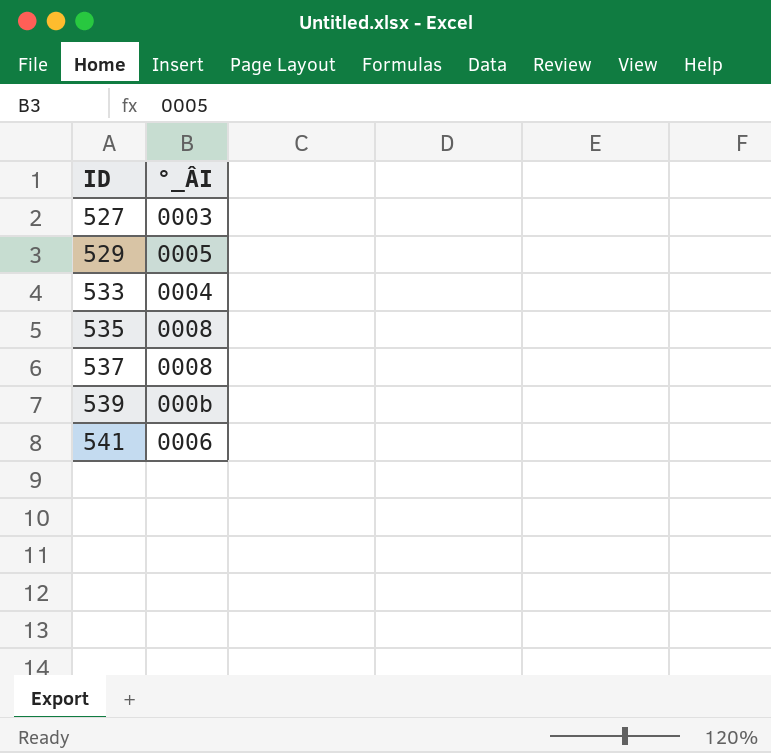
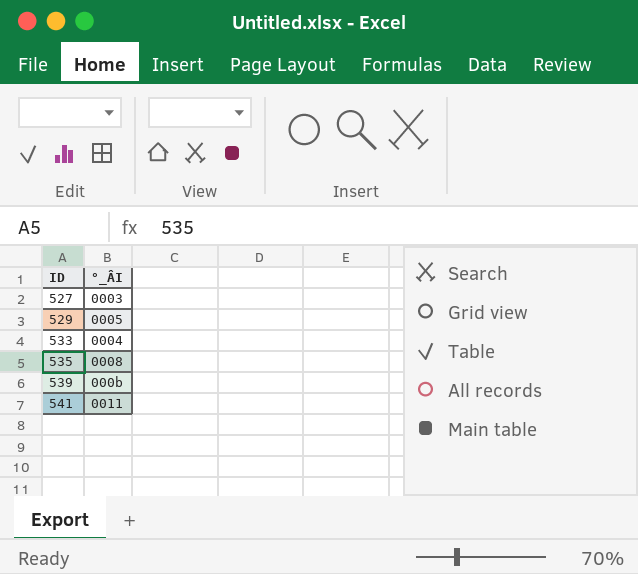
row 537: 0008 -> none
541 | °_ÂI: 0006 -> 0011

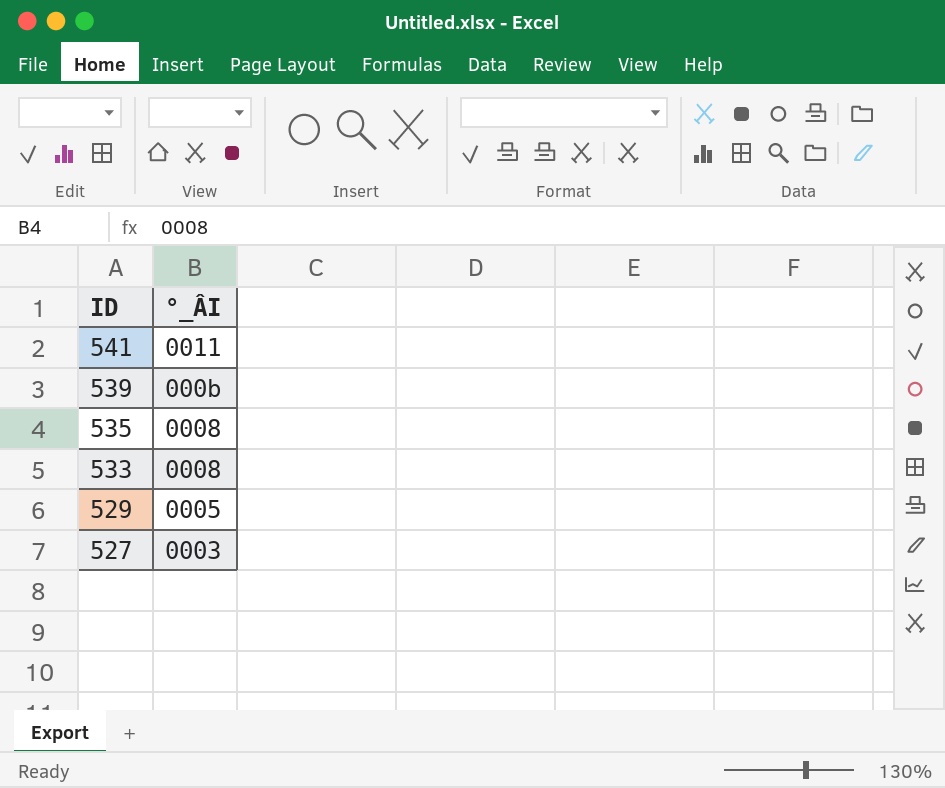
row order: ID ascending -> ID descending
533 | °_ÂI: 0004 -> 0008

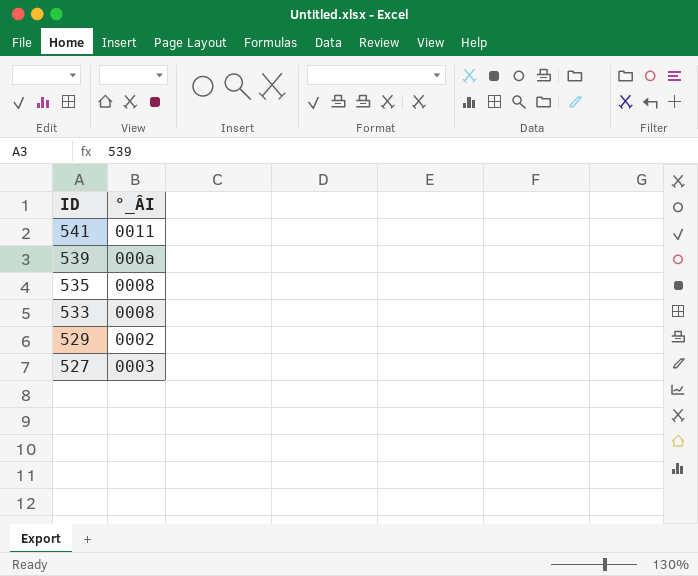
539 | °_ÂI: 000b -> 000a
529 | °_ÂI: 0005 -> 0002

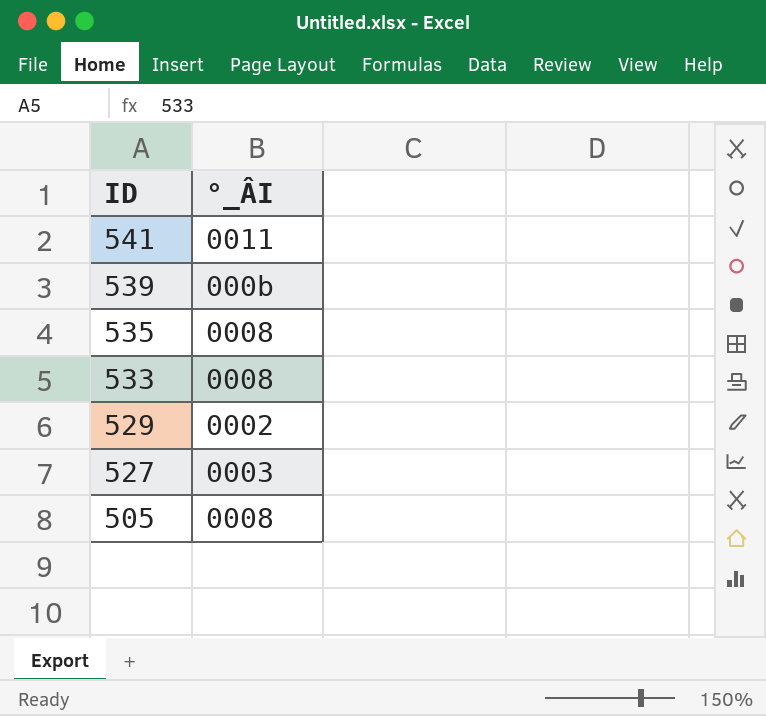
539 | °_ÂI: 000a -> 000b
row 505: none -> 0008

